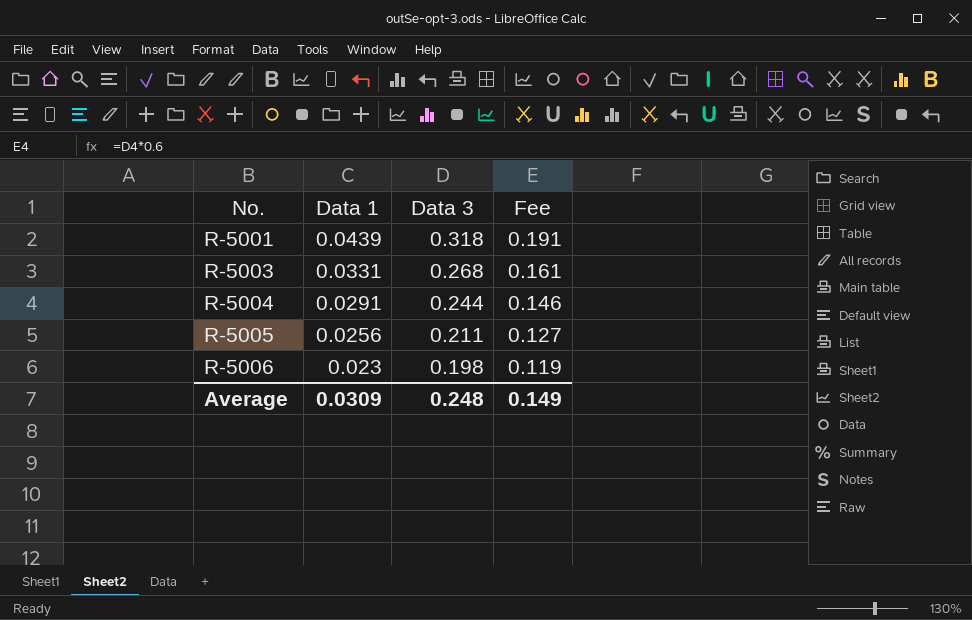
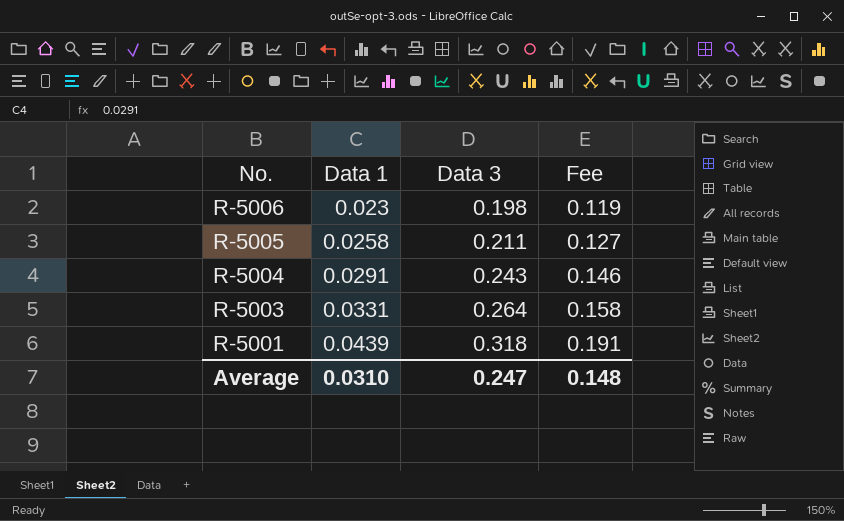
row order: No. ascending -> No. descending
R-5005 | Data 1: 0.0256 -> 0.0258
R-5004 | Data 3: 0.244 -> 0.243
R-5003 | Data 3: 0.268 -> 0.264
R-5003 | Fee: 0.161 -> 0.158
Average | Data 1: 0.0309 -> 0.0310
Average | Data 3: 0.248 -> 0.247
Average | Fee: 0.149 -> 0.148

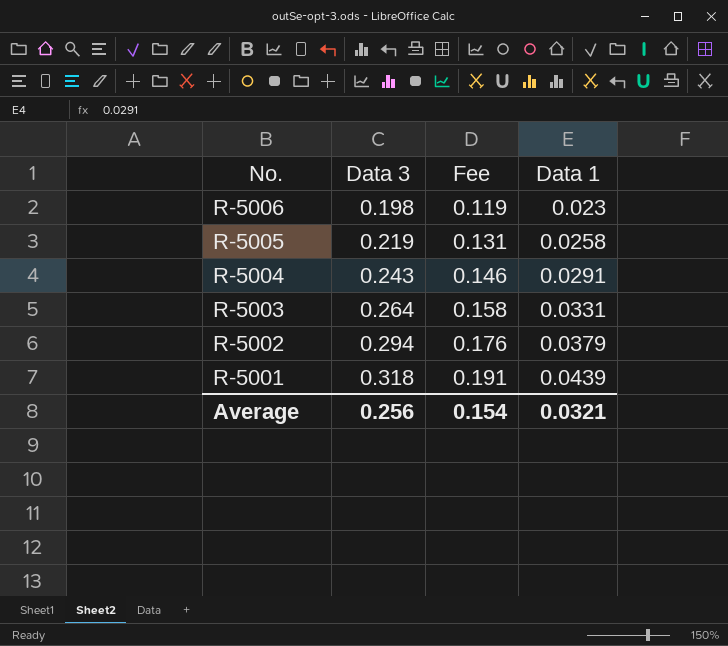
column Data 1 | position: 2 -> 4
R-5005 | Data 3: 0.211 -> 0.219
R-5005 | Fee: 0.127 -> 0.131
row R-5002: none -> 0.294 | 0.176 | 0.0379
Average | Data 3: 0.247 -> 0.256
Average | Fee: 0.148 -> 0.154
Average | Data 1: 0.0310 -> 0.0321

